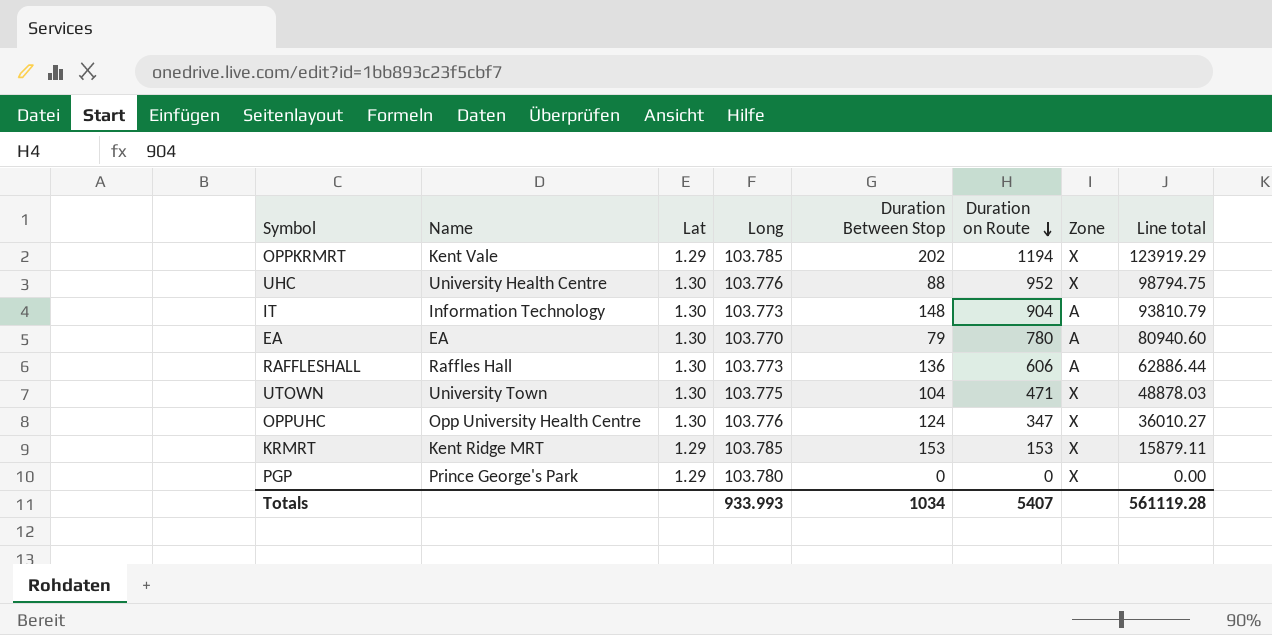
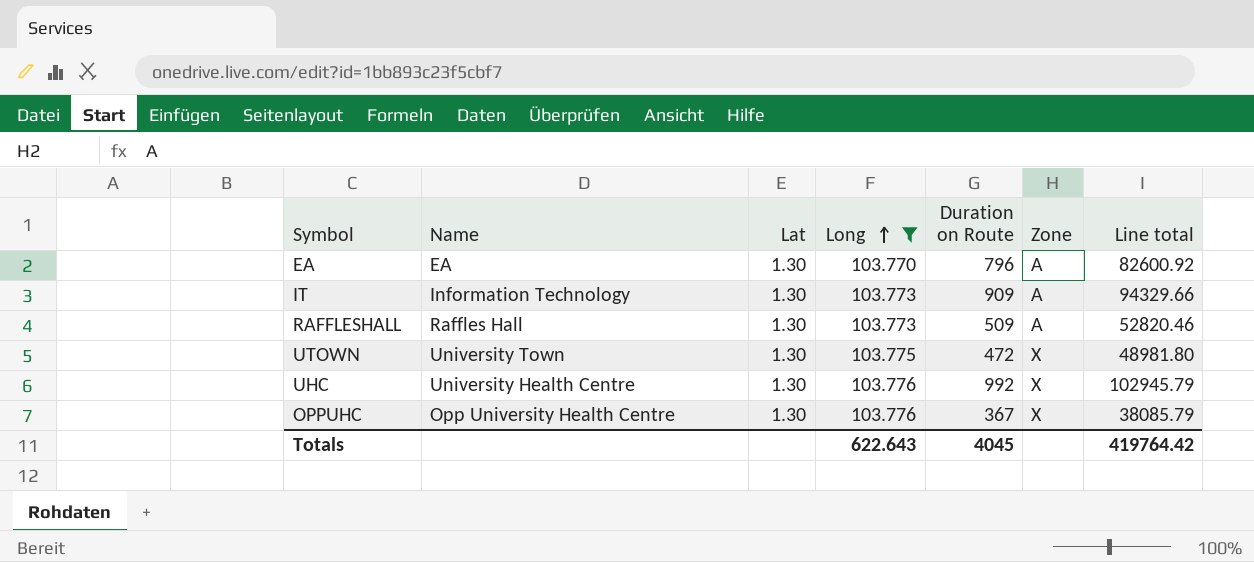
filter: none -> Long <= 103.776
row order: Duration on Route descending -> Long ascending
column Duration Between Stop | position: 5 -> none
EA | Duration on Route: 780 -> 796
EA | Line total: 80940.60 -> 82600.92
IT | Duration on Route: 904 -> 909
IT | Line total: 93810.79 -> 94329.66
RAFFLESHALL | Duration on Route: 606 -> 509
RAFFLESHALL | Line total: 62886.44 -> 52820.46
UTOWN | Duration on Route: 471 -> 472
UTOWN | Line total: 48878.03 -> 48981.80
UHC | Duration on Route: 952 -> 992
UHC | Line total: 98794.75 -> 102945.79
OPPUHC | Duration on Route: 347 -> 367
OPPUHC | Line total: 36010.27 -> 38085.79
Totals | Long: 933.993 -> 622.643
Totals | Duration on Route: 5407 -> 4045
Totals | Line total: 561119.28 -> 419764.42

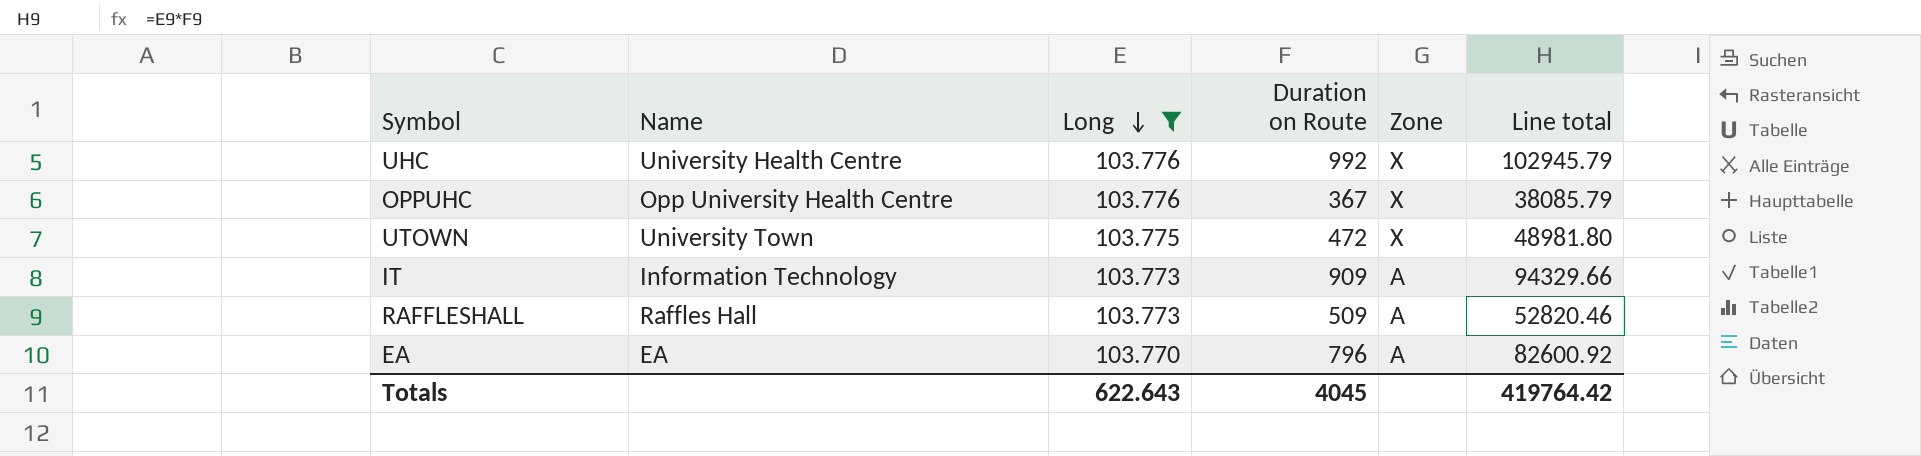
row order: Long ascending -> Long descending
column Lat | position: 3 -> none

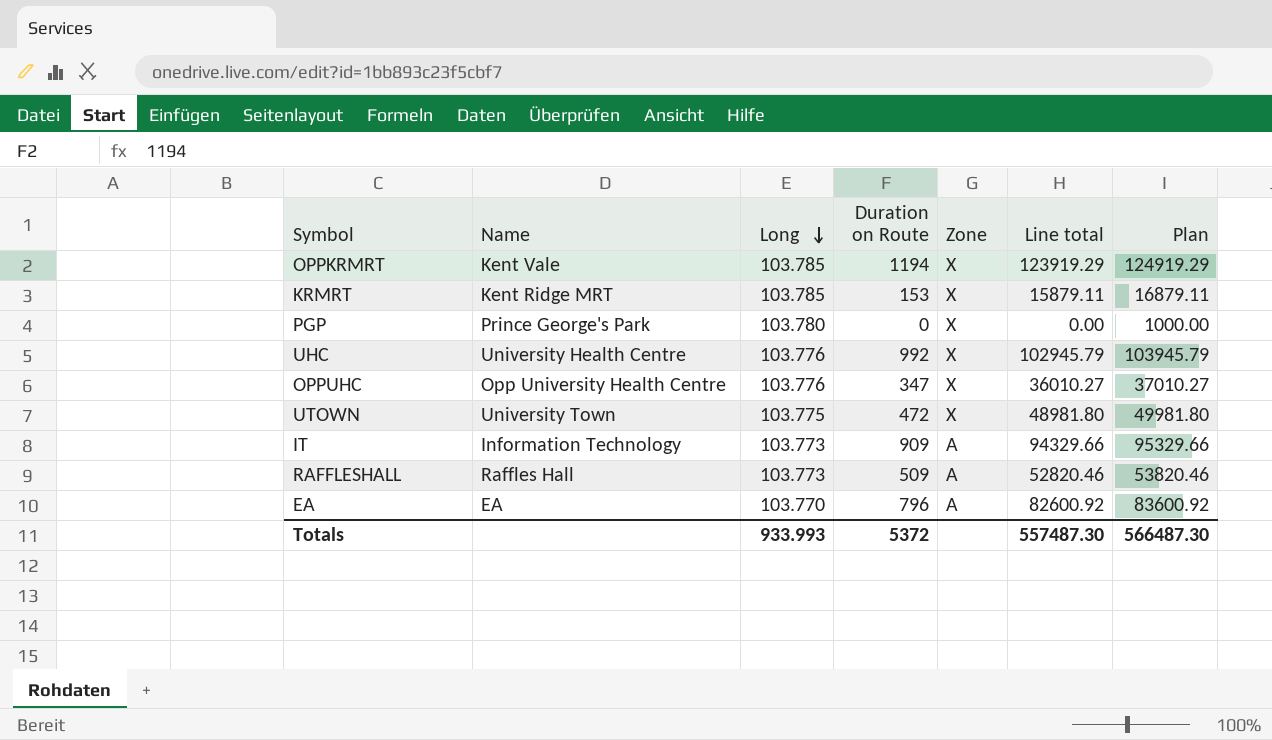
filter: Long <= 103.776 -> none
column Plan | formula: none -> [Line total] + 1000
OPPUHC | Duration on Route: 367 -> 347
OPPUHC | Line total: 38085.79 -> 36010.27
Totals | Long: 622.643 -> 933.993
Totals | Duration on Route: 4045 -> 5372
Totals | Line total: 419764.42 -> 557487.30

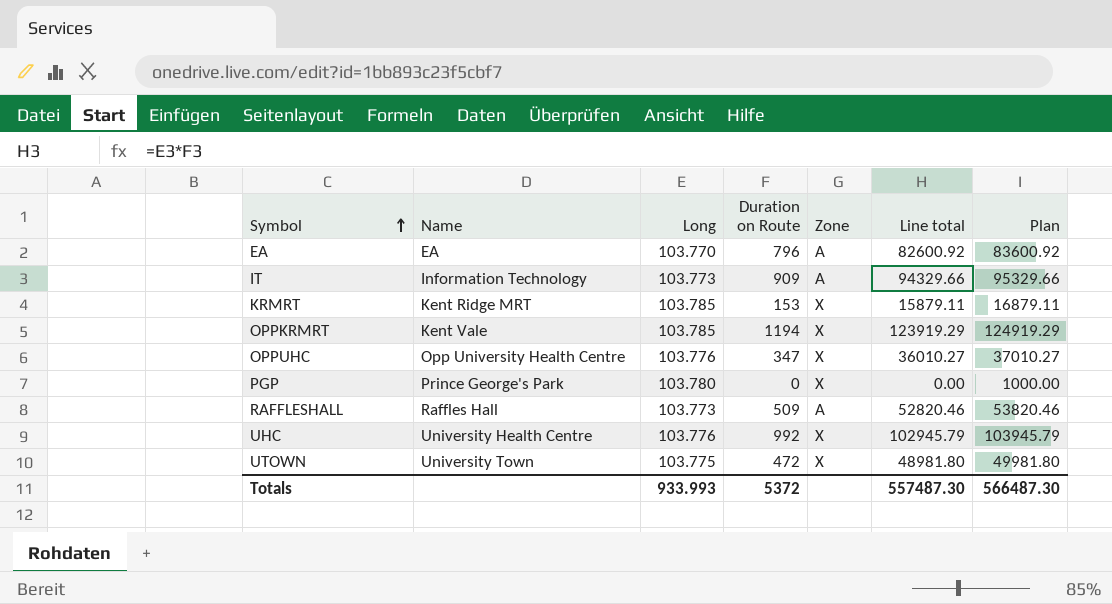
row order: Long descending -> Symbol ascending

